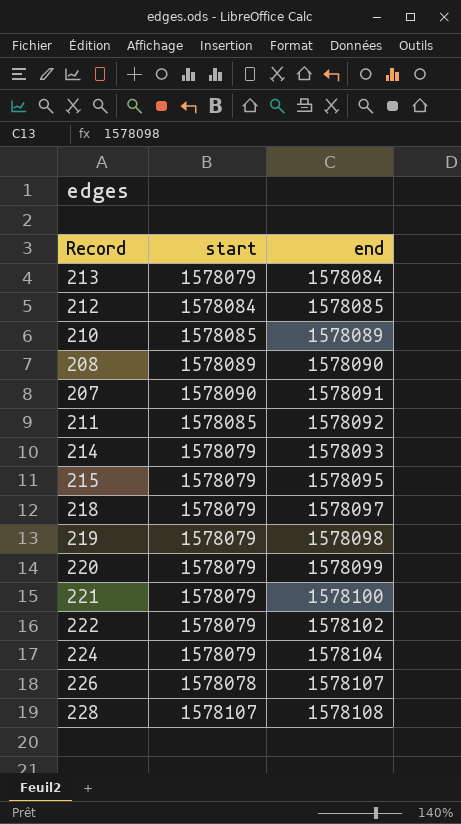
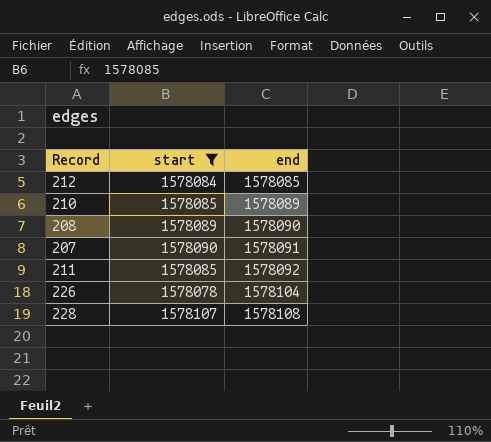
filter: none -> start != 1578079
226 | end: 1578107 -> 1578104

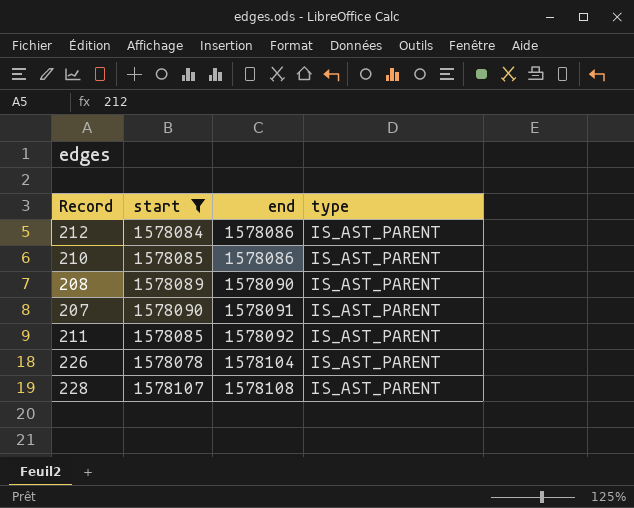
column type | position: none -> 4
212 | end: 1578085 -> 1578086
210 | end: 1578089 -> 1578086

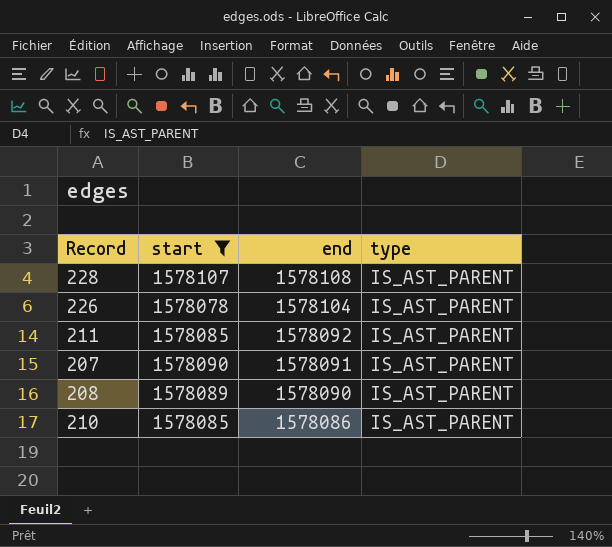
row order: end ascending -> end descending
row 212: 1578084 | 1578086 | IS_AST_PARENT -> none

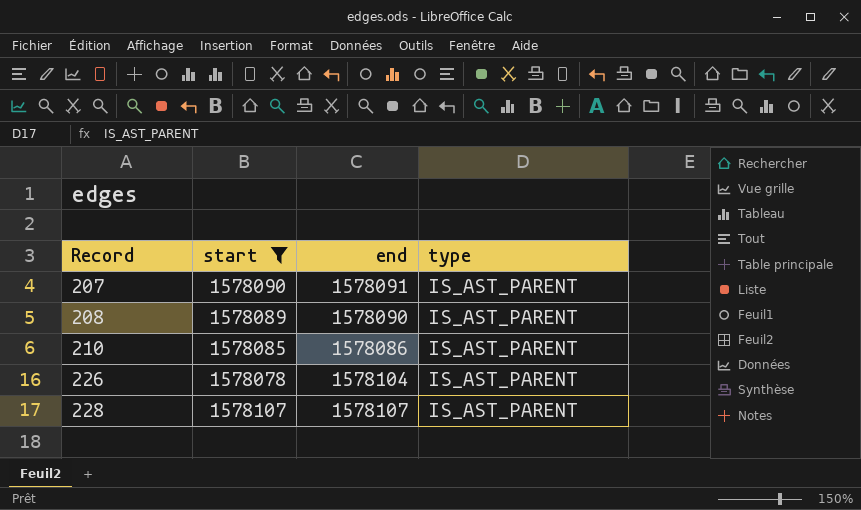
row order: end descending -> Record ascending
row 211: 1578085 | 1578092 | IS_AST_PARENT -> none
228 | end: 1578108 -> 1578107

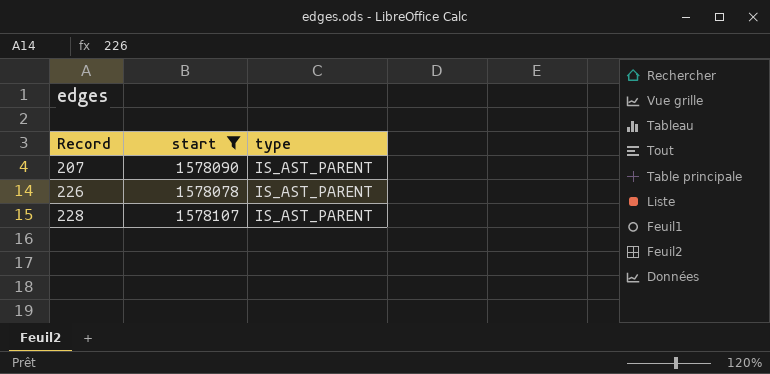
column end | position: 3 -> none
row 208: 1578089 | 1578090 | IS_AST_PARENT -> none
row 210: 1578085 | 1578086 | IS_AST_PARENT -> none

